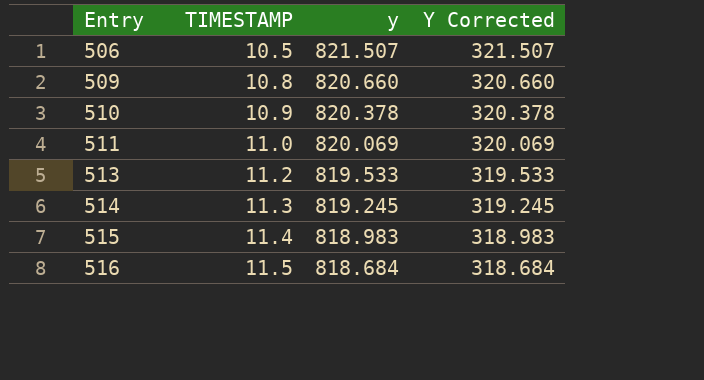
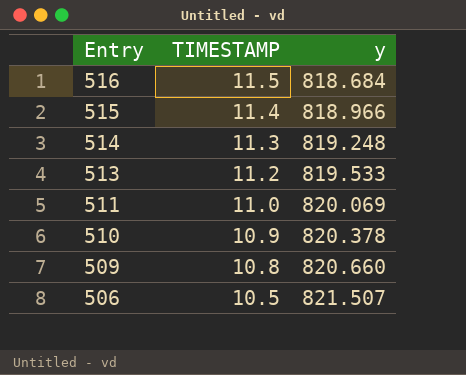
row order: Entry ascending -> Entry descending
column Y Corrected | formula: [y] - 500 -> none
515 | y: 818.983 -> 818.966
514 | y: 819.245 -> 819.248

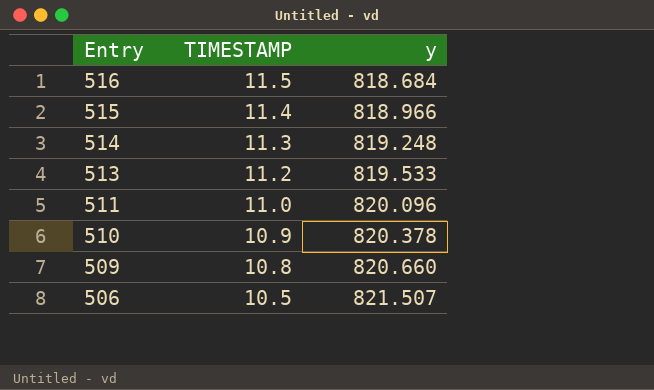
511 | y: 820.069 -> 820.096

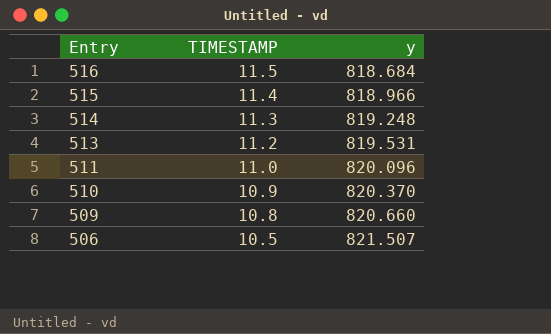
513 | y: 819.533 -> 819.531
510 | y: 820.378 -> 820.370

